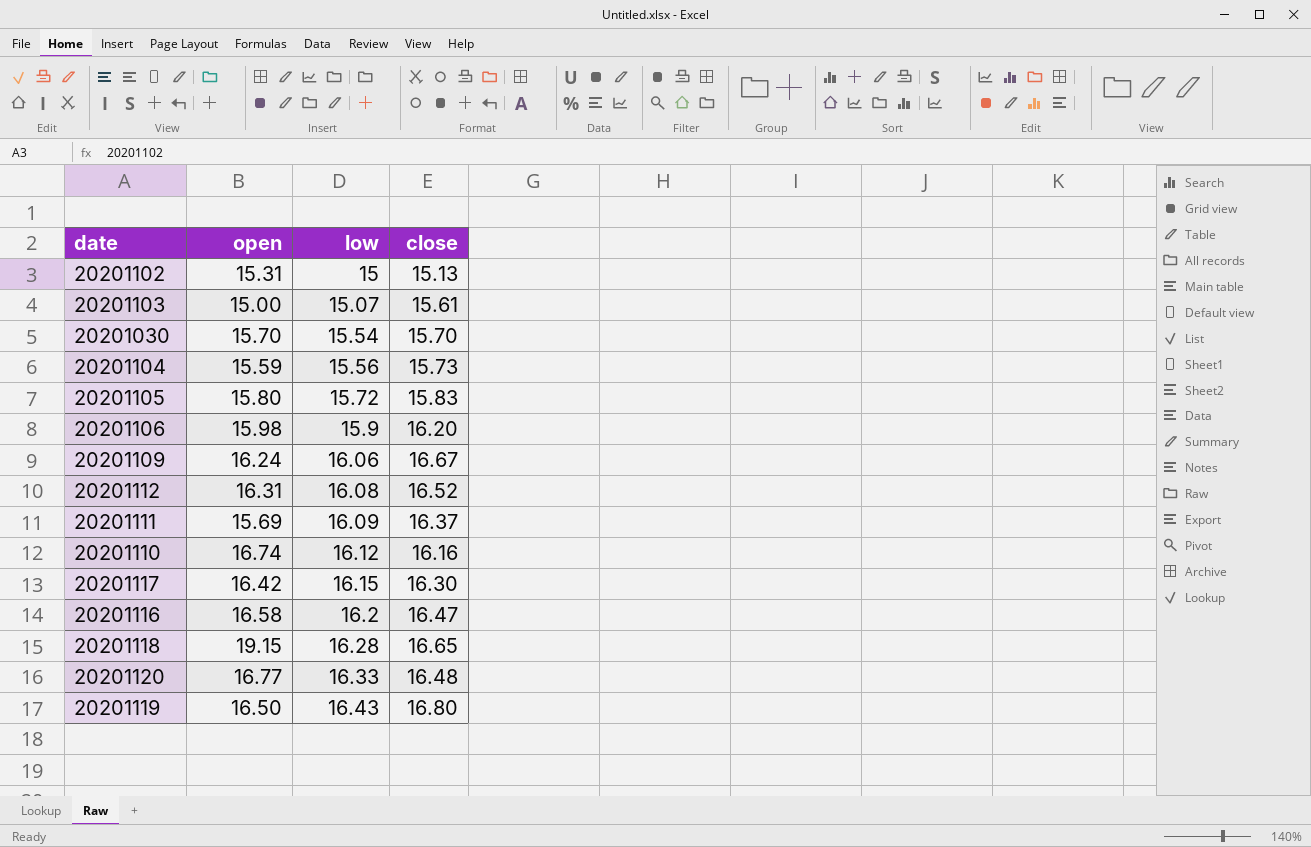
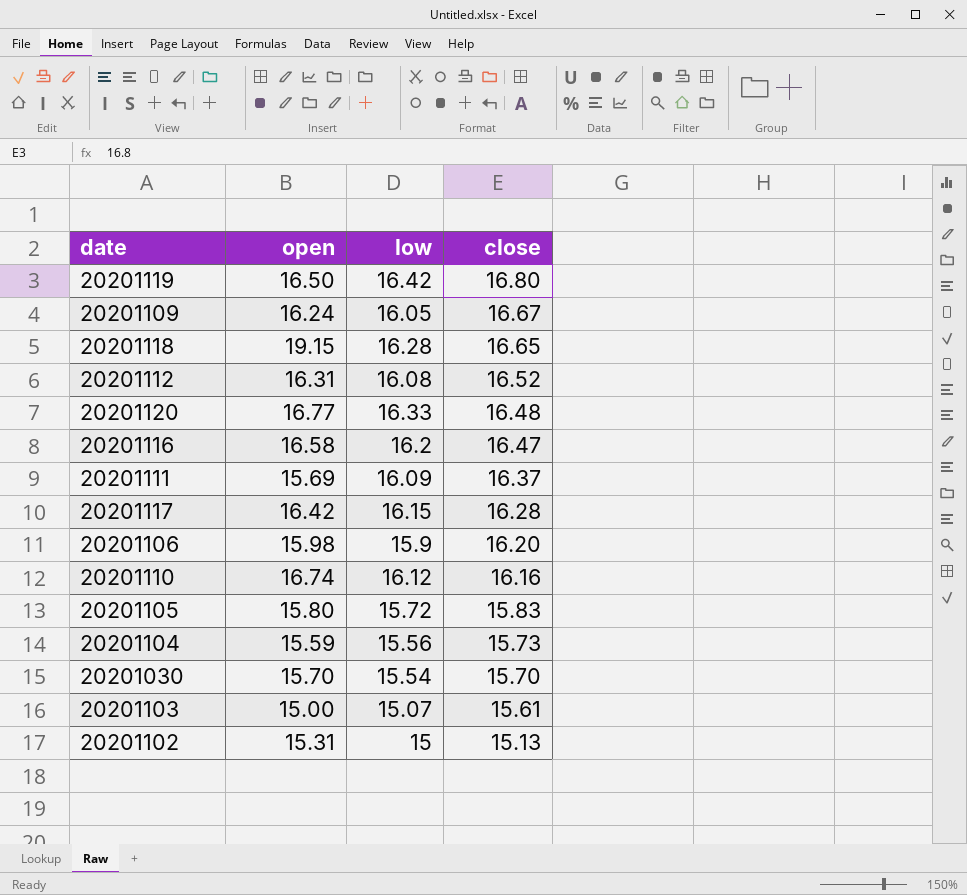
row order: low ascending -> close descending
20201119 | low: 16.43 -> 16.42
20201109 | low: 16.06 -> 16.05
20201117 | close: 16.30 -> 16.28

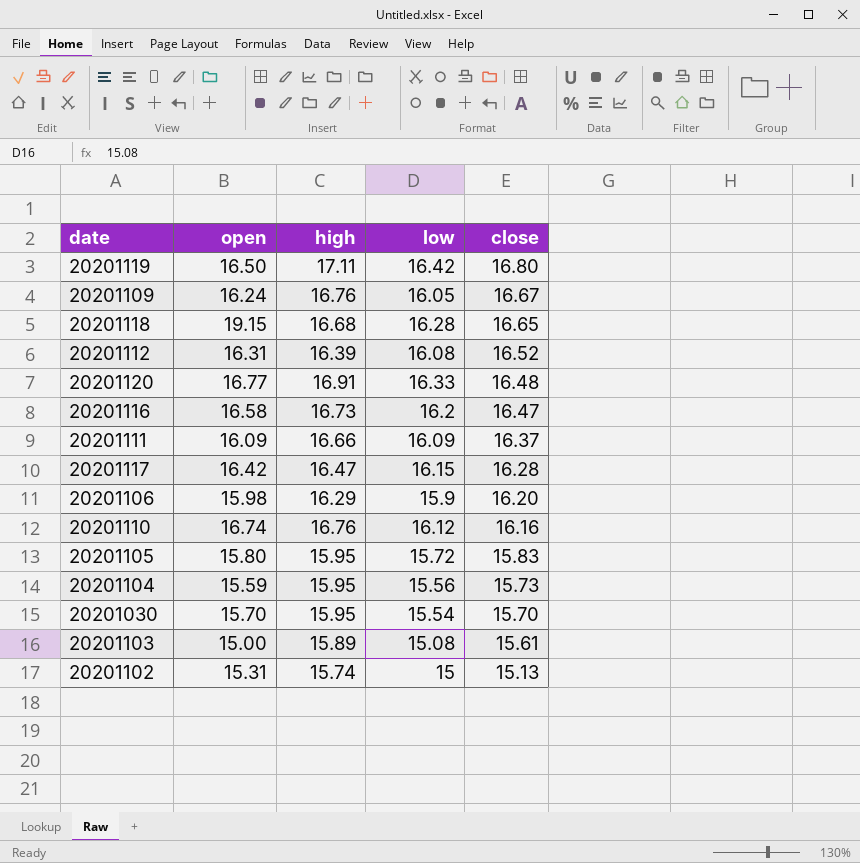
column high | position: none -> 3
20201111 | open: 15.69 -> 16.09
20201103 | low: 15.07 -> 15.08

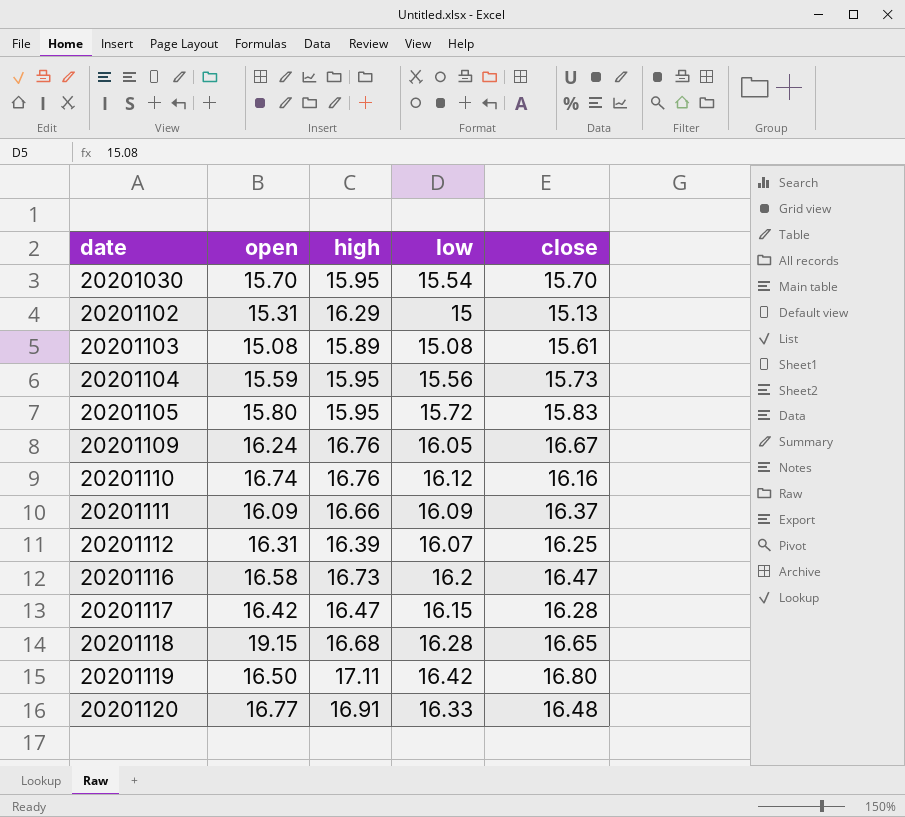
row order: close descending -> date ascending
row 20201106: 15.98 | 16.29 | 15.9 | 16.20 -> none
20201102 | high: 15.74 -> 16.29
20201103 | open: 15.00 -> 15.08
20201112 | low: 16.08 -> 16.07
20201112 | close: 16.52 -> 16.25

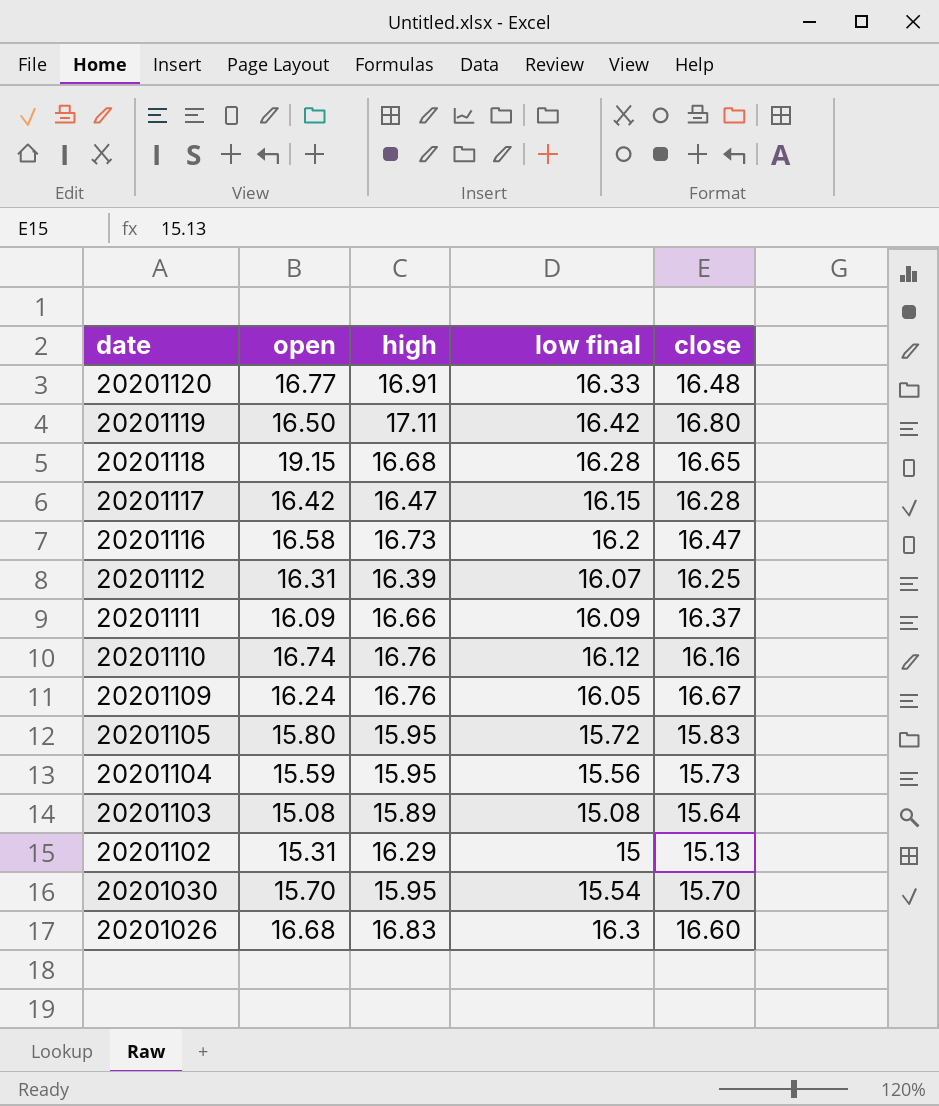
row order: date ascending -> date descending
column name: low -> low final
20201103 | close: 15.61 -> 15.64
row 20201026: none -> 16.68 | 16.83 | 16.3 | 16.60

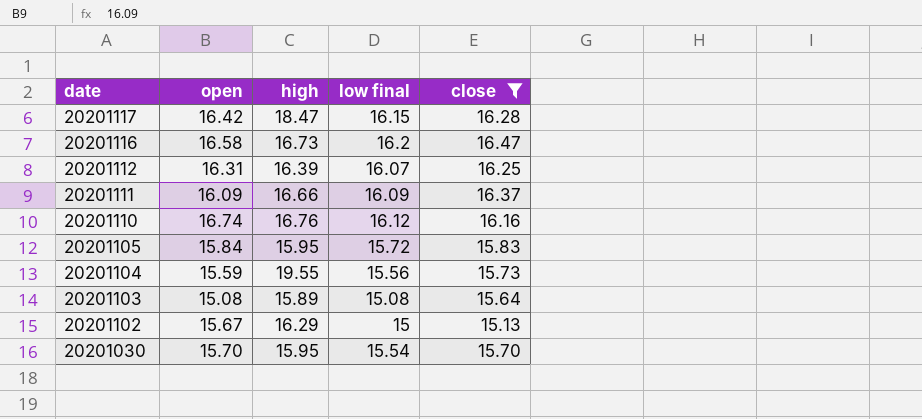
filter: none -> close <= 16.47
20201117 | high: 16.47 -> 18.47
20201105 | open: 15.80 -> 15.84
20201104 | high: 15.95 -> 19.55
20201102 | open: 15.31 -> 15.67

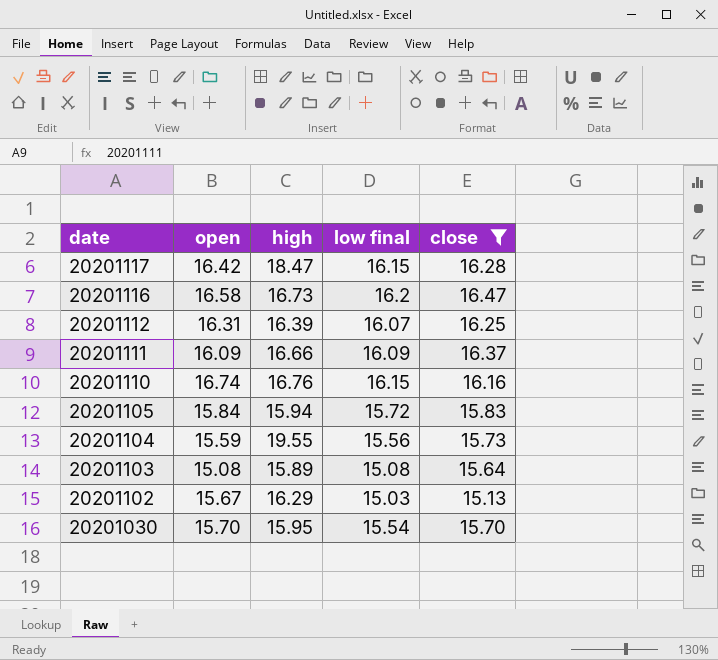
20201110 | low final: 16.12 -> 16.15
20201105 | high: 15.95 -> 15.94
20201102 | low final: 15 -> 15.03

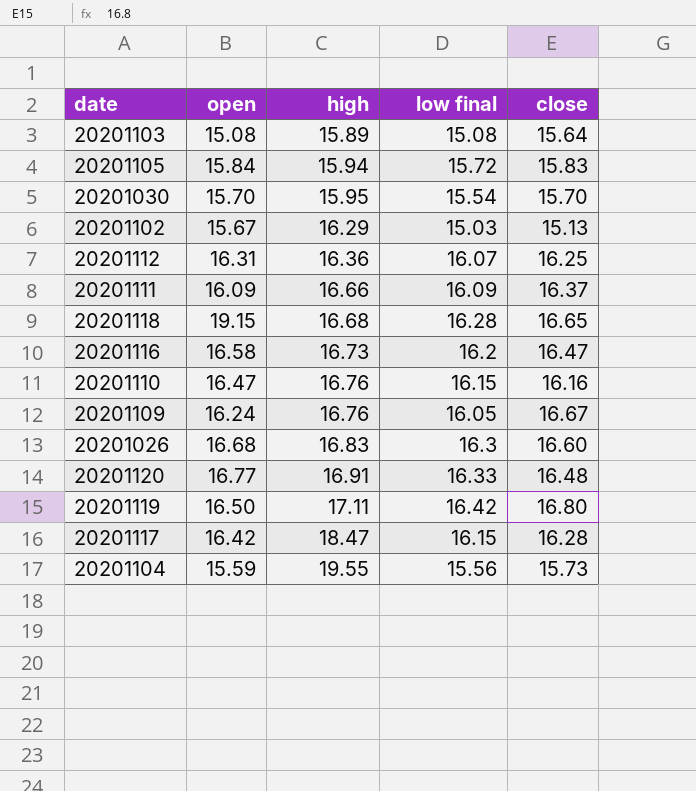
filter: close <= 16.47 -> none
row order: date descending -> high ascending
20201112 | high: 16.39 -> 16.36
20201110 | open: 16.74 -> 16.47

